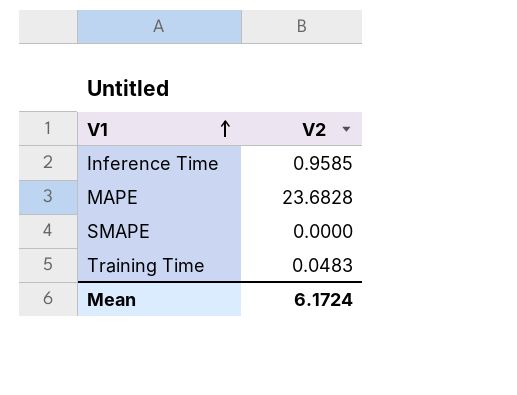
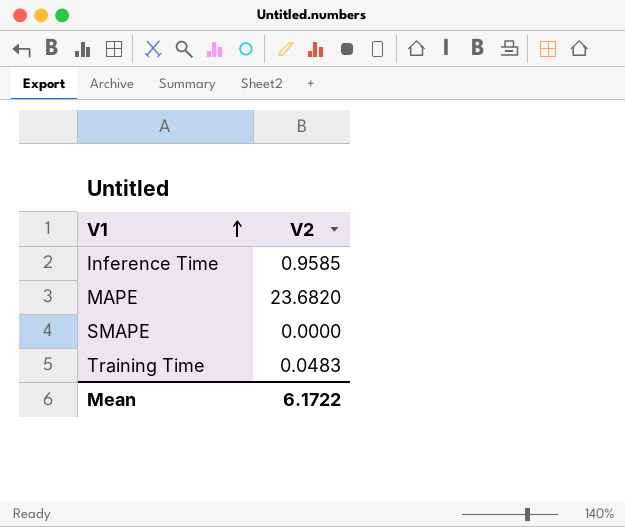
MAPE | V2: 23.6828 -> 23.6820
Mean | V2: 6.1724 -> 6.1722

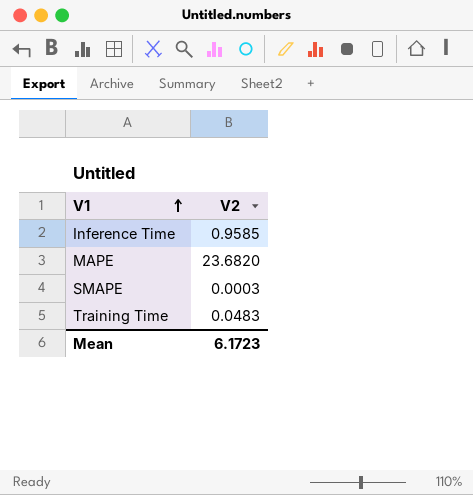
SMAPE | V2: 0.0000 -> 0.0003
Mean | V2: 6.1722 -> 6.1723

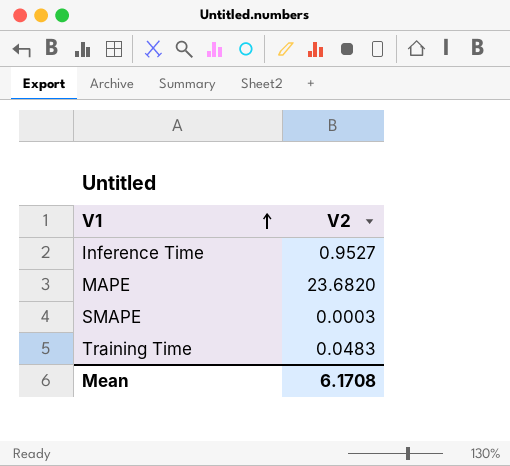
Inference Time | V2: 0.9585 -> 0.9527
Mean | V2: 6.1723 -> 6.1708

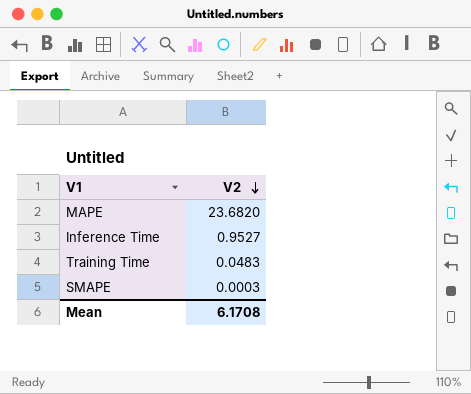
row order: V1 ascending -> V2 descending

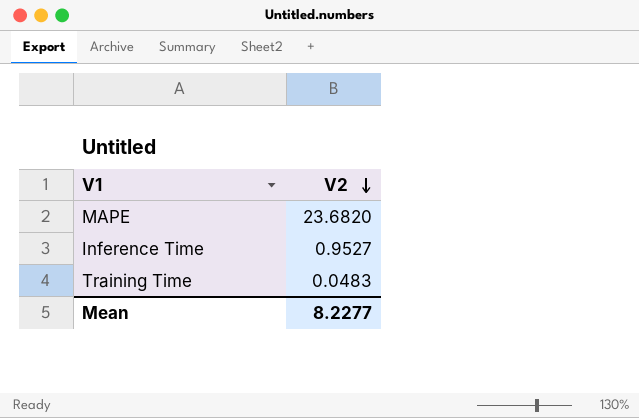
row SMAPE: 0.0003 -> none
Mean | V2: 6.1708 -> 8.2277

